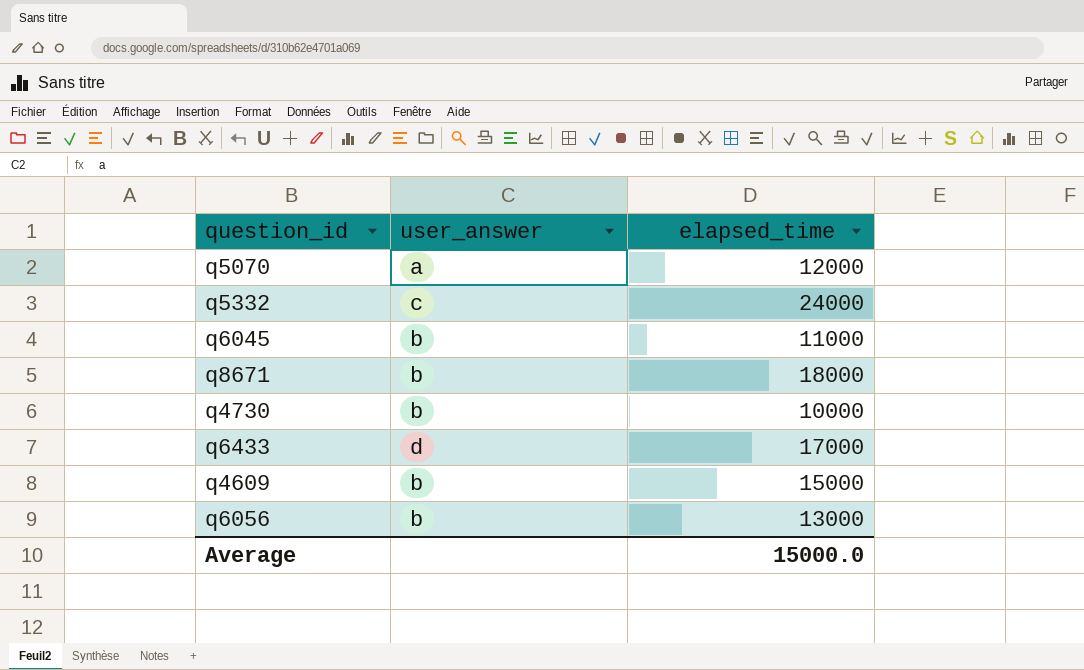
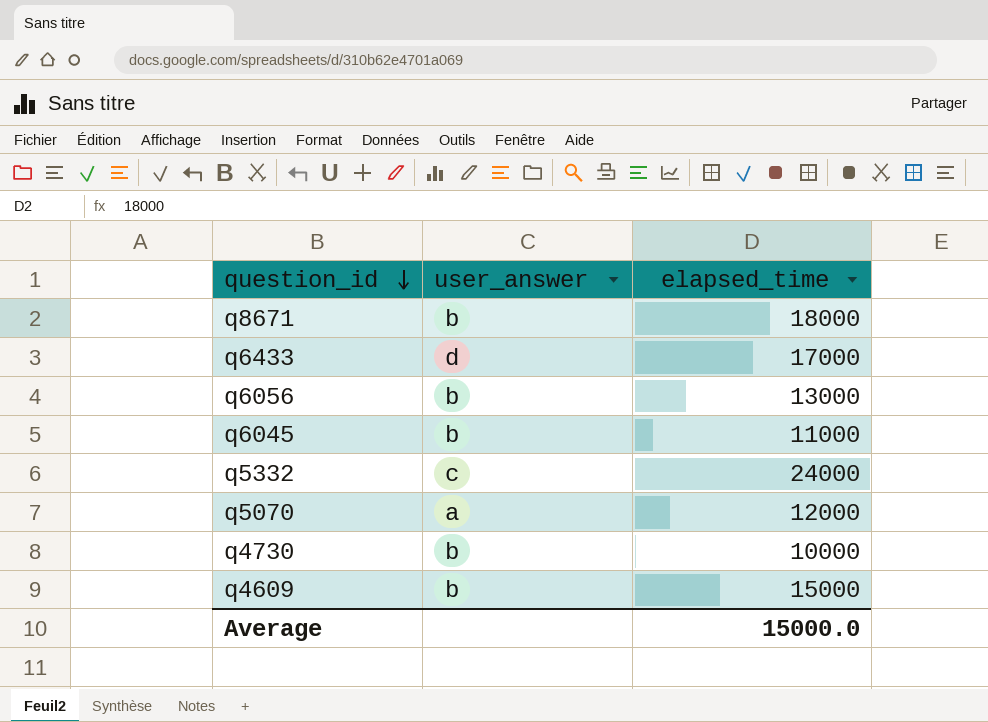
row order: none -> question_id descending

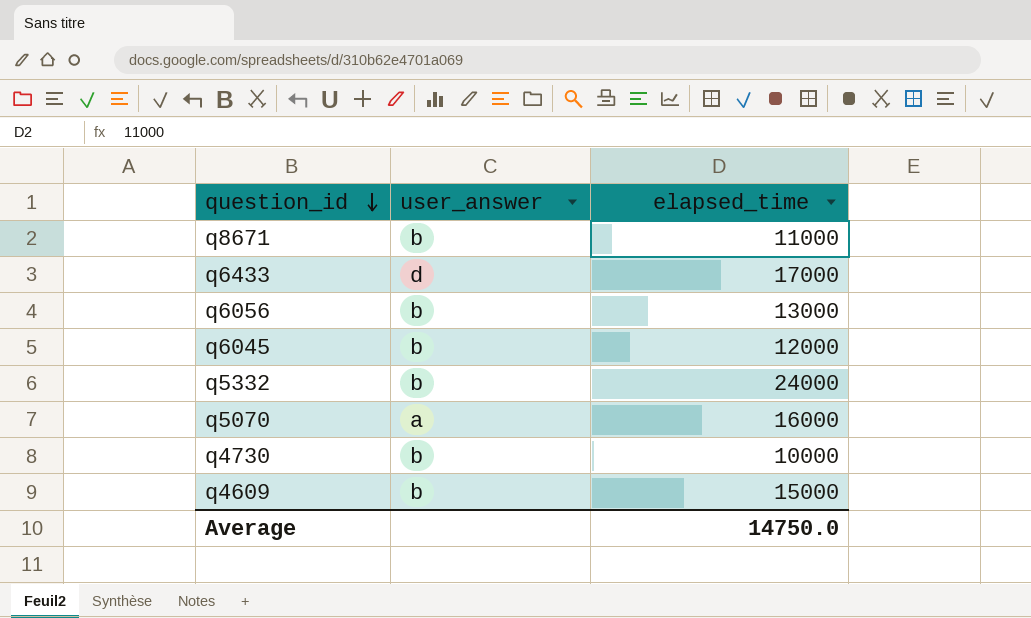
q8671 | elapsed_time: 18000 -> 11000
q6045 | elapsed_time: 11000 -> 12000
q5332 | user_answer: c -> b
q5070 | elapsed_time: 12000 -> 16000
Average | elapsed_time: 15000.0 -> 14750.0

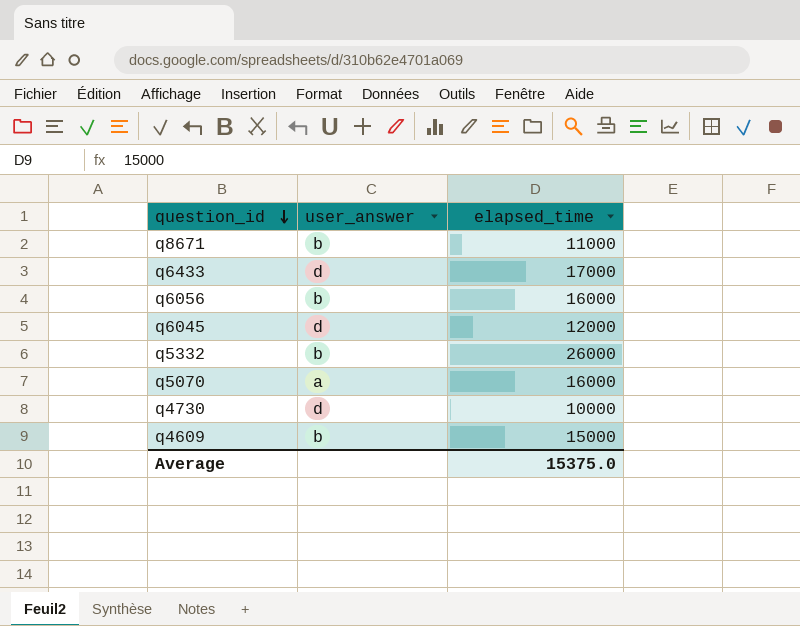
q6056 | elapsed_time: 13000 -> 16000
q6045 | user_answer: b -> d
q5332 | elapsed_time: 24000 -> 26000
q4730 | user_answer: b -> d
Average | elapsed_time: 14750.0 -> 15375.0

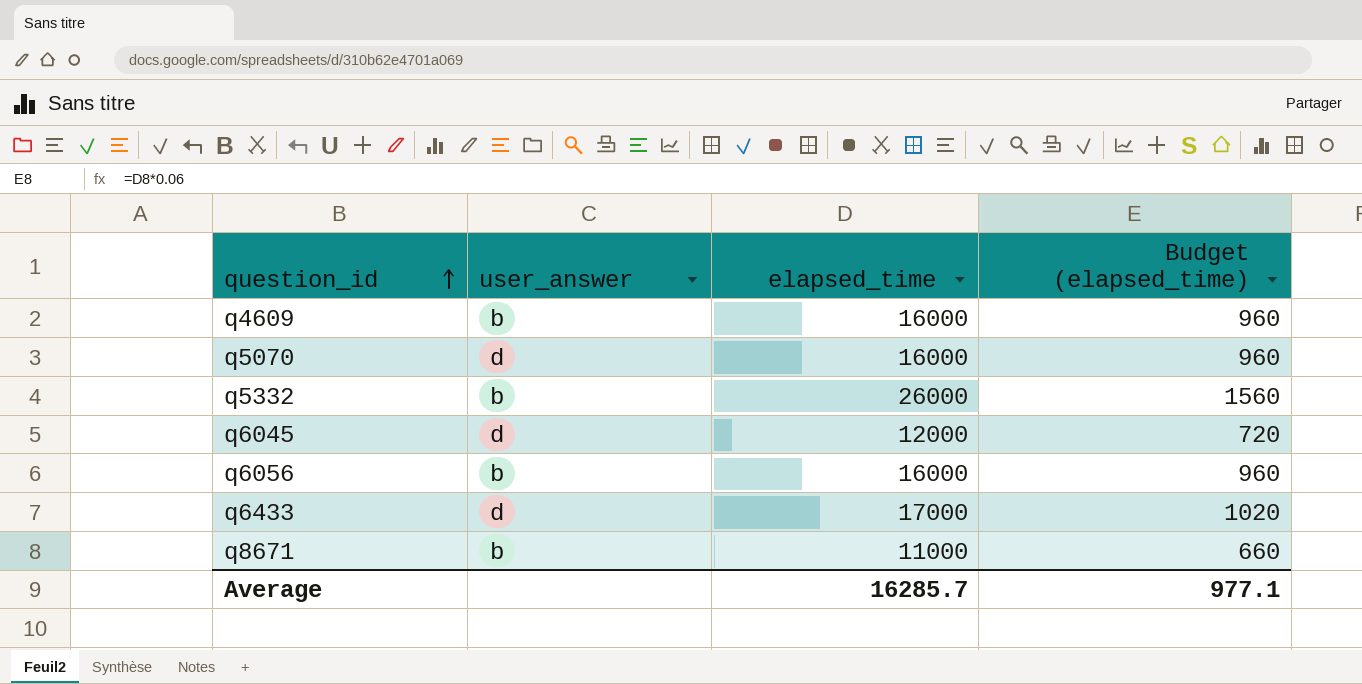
row order: question_id descending -> question_id ascending
column Budget (elapsed_time) | formula: none -> [elapsed_time] * 0.06
row q4730: d | 10000 -> none
q4609 | elapsed_time: 15000 -> 16000
q5070 | user_answer: a -> d
Average | elapsed_time: 15375.0 -> 16285.7

